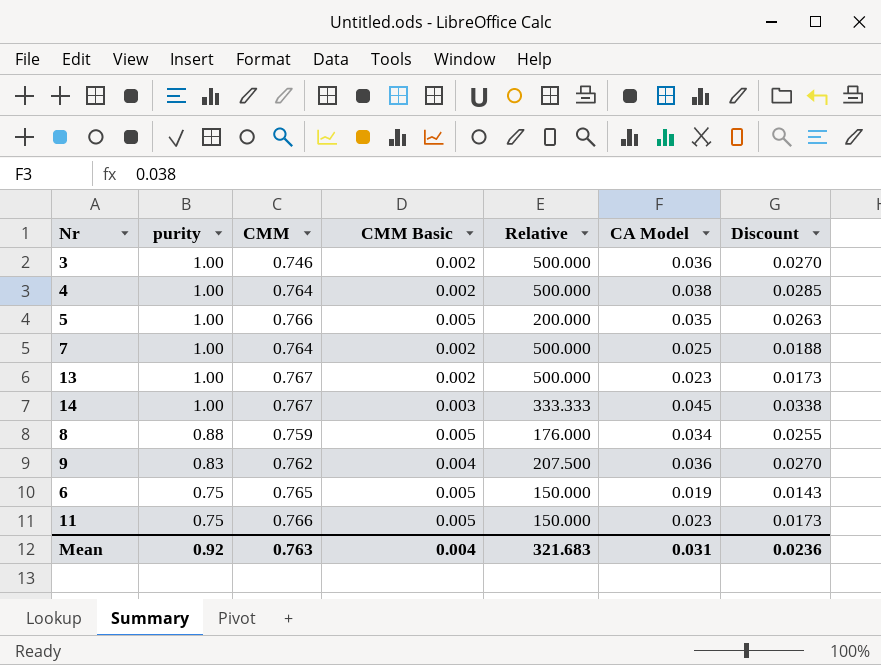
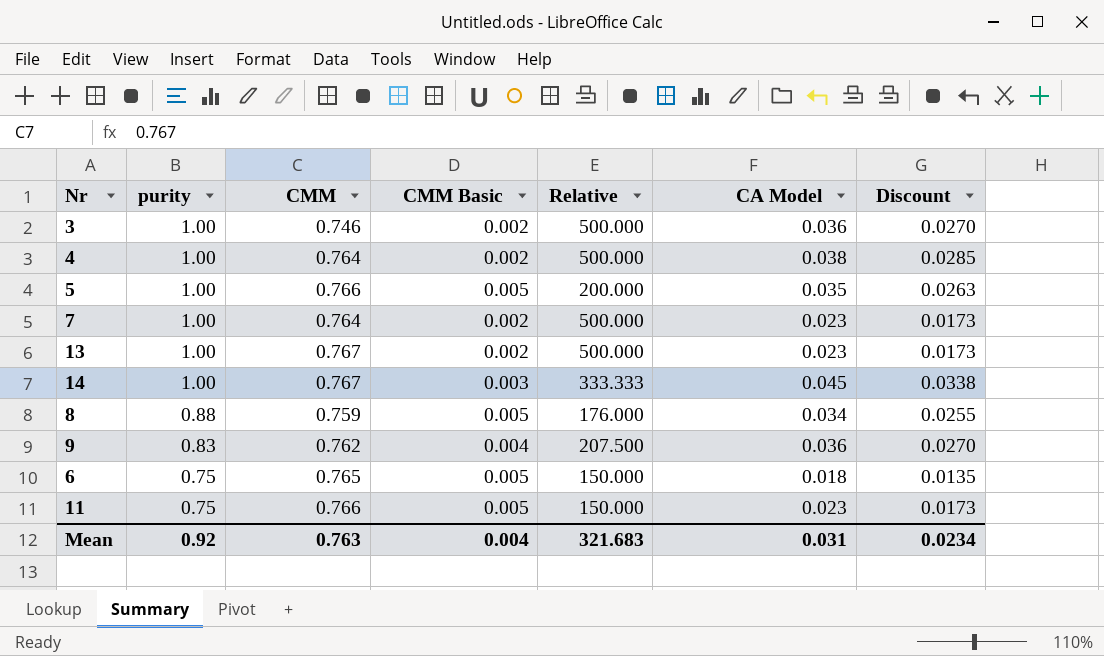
7 | CA Model: 0.025 -> 0.023
7 | Discount: 0.0188 -> 0.0173
6 | CA Model: 0.019 -> 0.018
6 | Discount: 0.0143 -> 0.0135
Mean | Discount: 0.0236 -> 0.0234

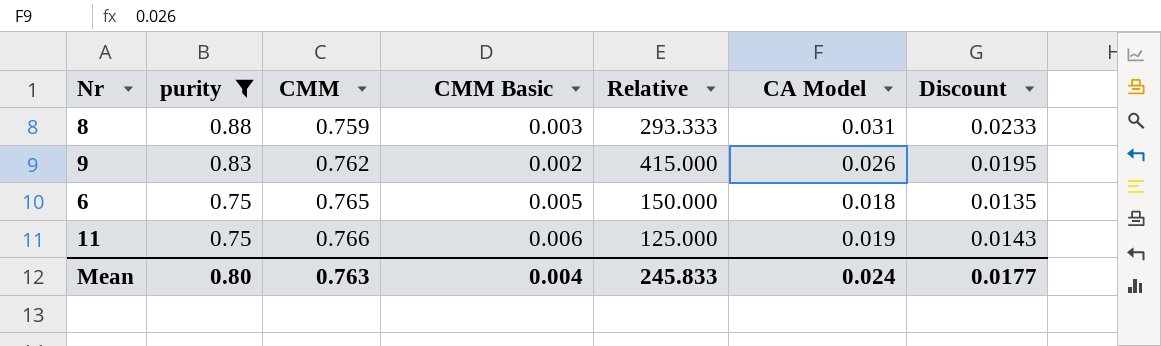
filter: none -> purity != 1.00
8 | CMM Basic: 0.005 -> 0.003
8 | Relative: 176.000 -> 293.333
8 | CA Model: 0.034 -> 0.031
8 | Discount: 0.0255 -> 0.0233
9 | CMM Basic: 0.004 -> 0.002
9 | Relative: 207.500 -> 415.000
9 | CA Model: 0.036 -> 0.026
9 | Discount: 0.0270 -> 0.0195
11 | CMM Basic: 0.005 -> 0.006
11 | Relative: 150.000 -> 125.000
11 | CA Model: 0.023 -> 0.019
11 | Discount: 0.0173 -> 0.0143
Mean | purity: 0.92 -> 0.80
Mean | Relative: 321.683 -> 245.833
Mean | CA Model: 0.031 -> 0.024
Mean | Discount: 0.0234 -> 0.0177

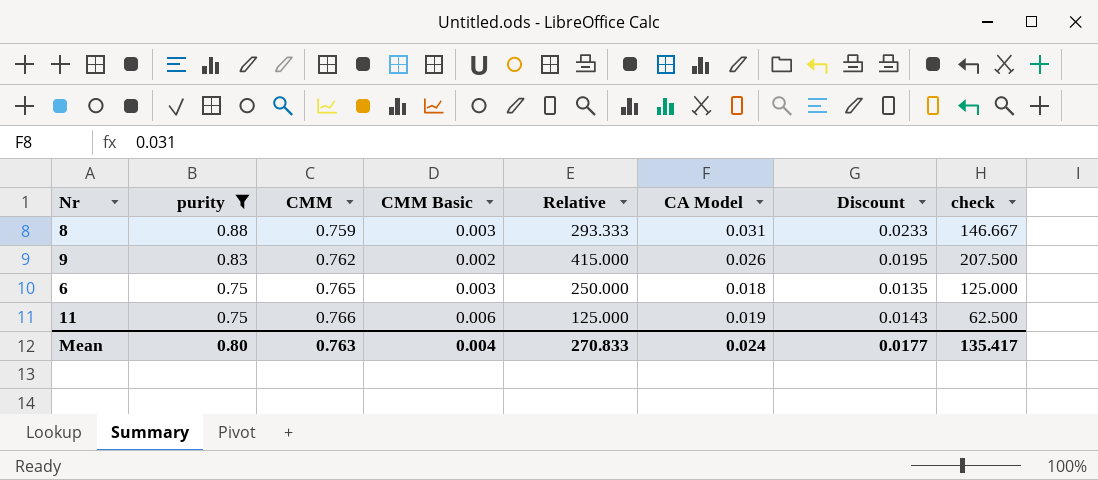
column check | formula: none -> [Relative] * 0.5
6 | CMM Basic: 0.005 -> 0.003
6 | Relative: 150.000 -> 250.000
Mean | Relative: 245.833 -> 270.833

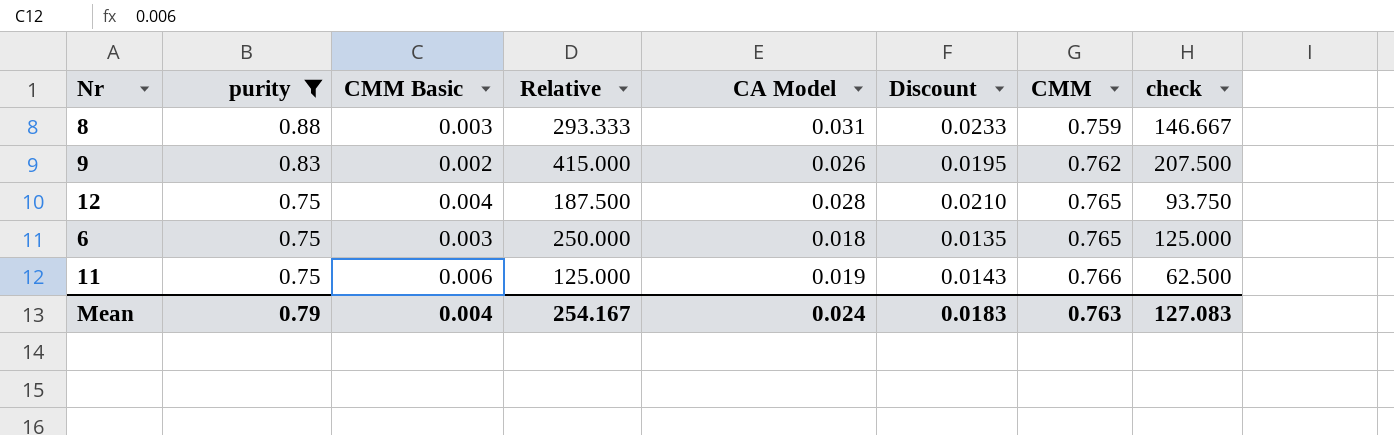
column CMM | position: 3 -> 7
row 12: none -> 0.75 | 0.004 | 187.500 | 0.028 | 0.0210 | 0.765 | 93.750
Mean | purity: 0.80 -> 0.79
Mean | Relative: 270.833 -> 254.167
Mean | Discount: 0.0177 -> 0.0183
Mean | check: 135.417 -> 127.083

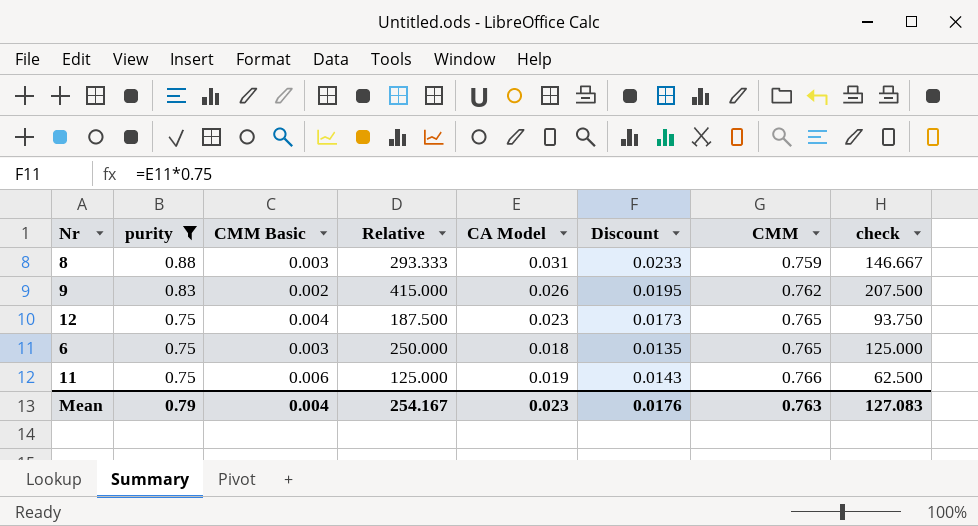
12 | CA Model: 0.028 -> 0.023
12 | Discount: 0.0210 -> 0.0173
Mean | CA Model: 0.024 -> 0.023
Mean | Discount: 0.0183 -> 0.0176

